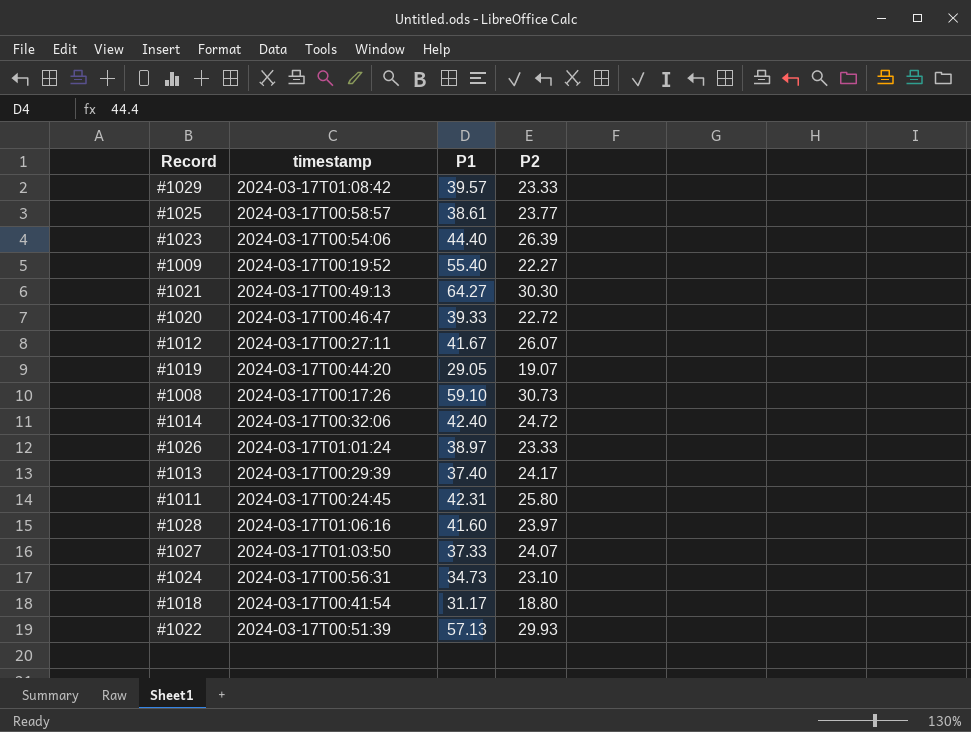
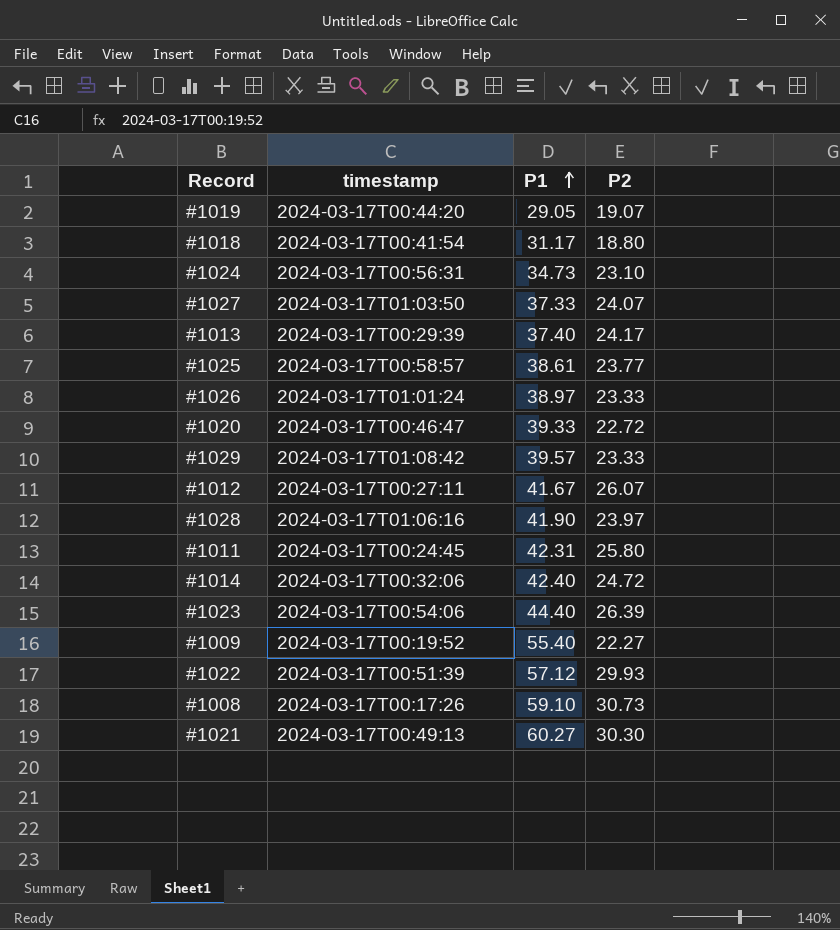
row order: none -> P1 ascending
#1028 | P1: 41.60 -> 41.90
#1022 | P1: 57.13 -> 57.12
#1021 | P1: 64.27 -> 60.27

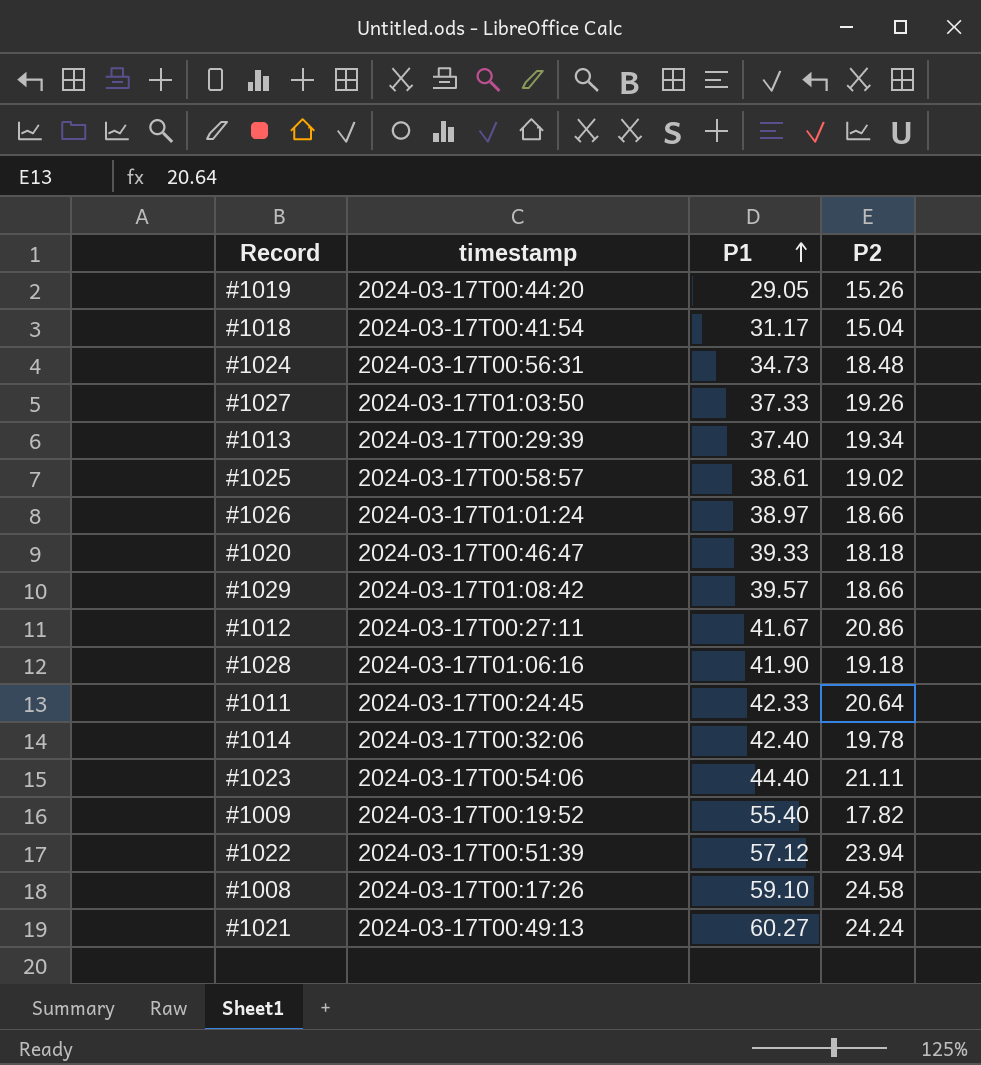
#1019 | P2: 19.07 -> 15.26
#1018 | P2: 18.80 -> 15.04
#1024 | P2: 23.10 -> 18.48
#1027 | P2: 24.07 -> 19.26
#1013 | P2: 24.17 -> 19.34
#1025 | P2: 23.77 -> 19.02
#1026 | P2: 23.33 -> 18.66
#1020 | P2: 22.72 -> 18.18
#1029 | P2: 23.33 -> 18.66
#1012 | P2: 26.07 -> 20.86
#1028 | P2: 23.97 -> 19.18
#1011 | P1: 42.31 -> 42.33
#1011 | P2: 25.80 -> 20.64
#1014 | P2: 24.72 -> 19.78
#1023 | P2: 26.39 -> 21.11
#1009 | P2: 22.27 -> 17.82
#1022 | P2: 29.93 -> 23.94
#1008 | P2: 30.73 -> 24.58
#1021 | P2: 30.30 -> 24.24

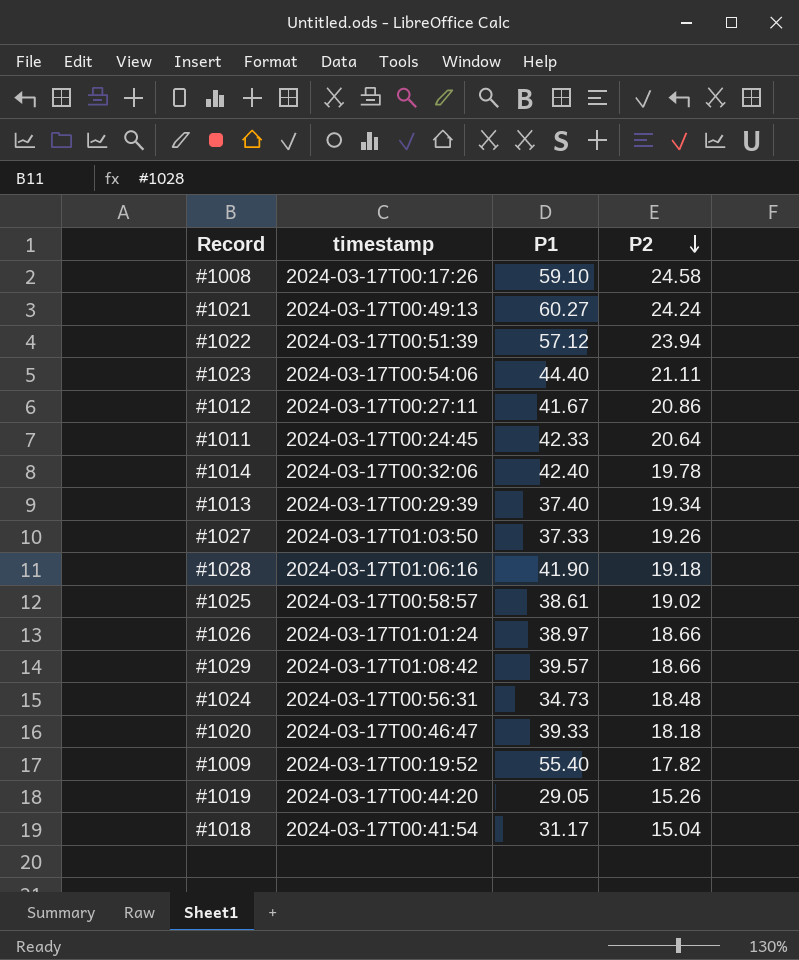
row order: P1 ascending -> P2 descending

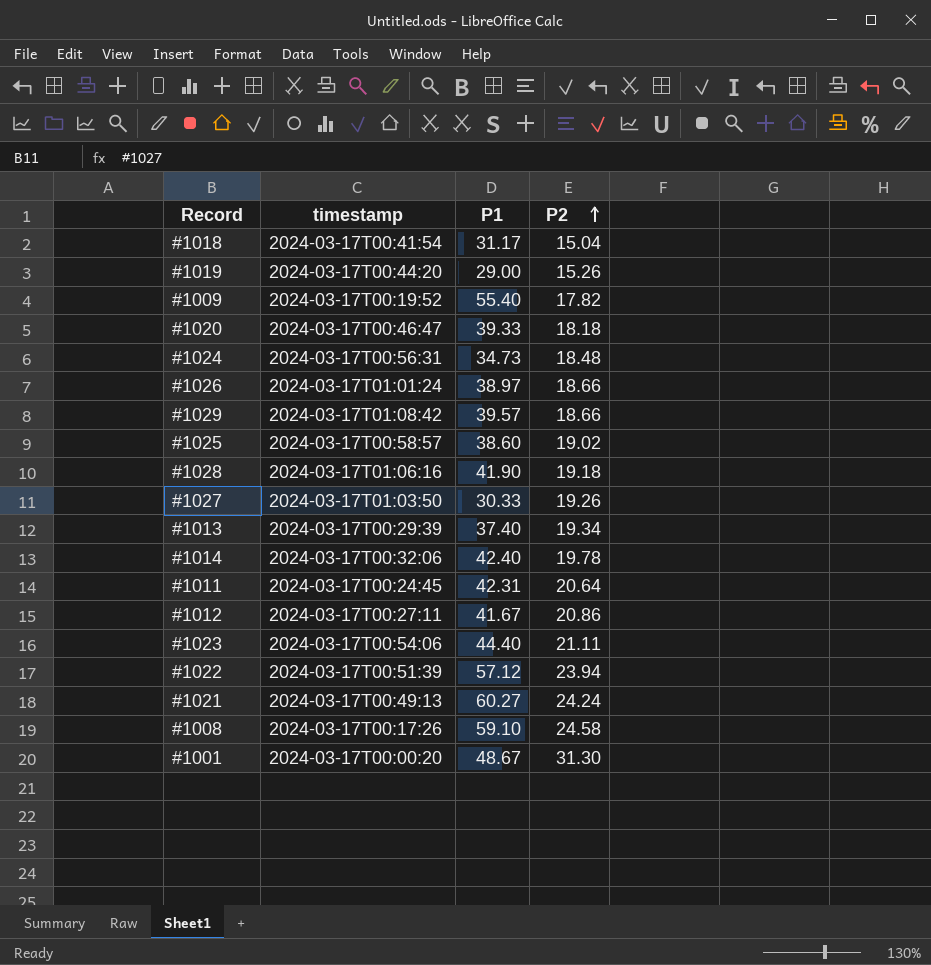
row order: P2 descending -> P2 ascending
#1019 | P1: 29.05 -> 29.00
#1025 | P1: 38.61 -> 38.60
#1027 | P1: 37.33 -> 30.33
#1011 | P1: 42.33 -> 42.31
row #1001: none -> 2024-03-17T00:00:20 | 48.67 | 31.30

